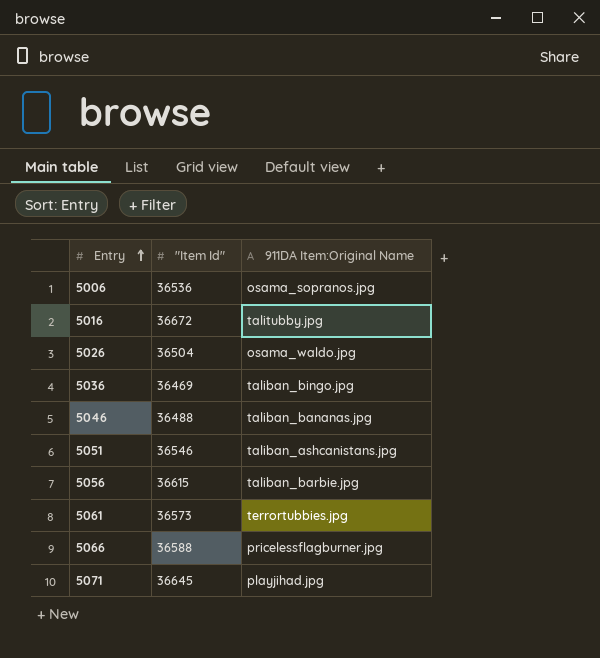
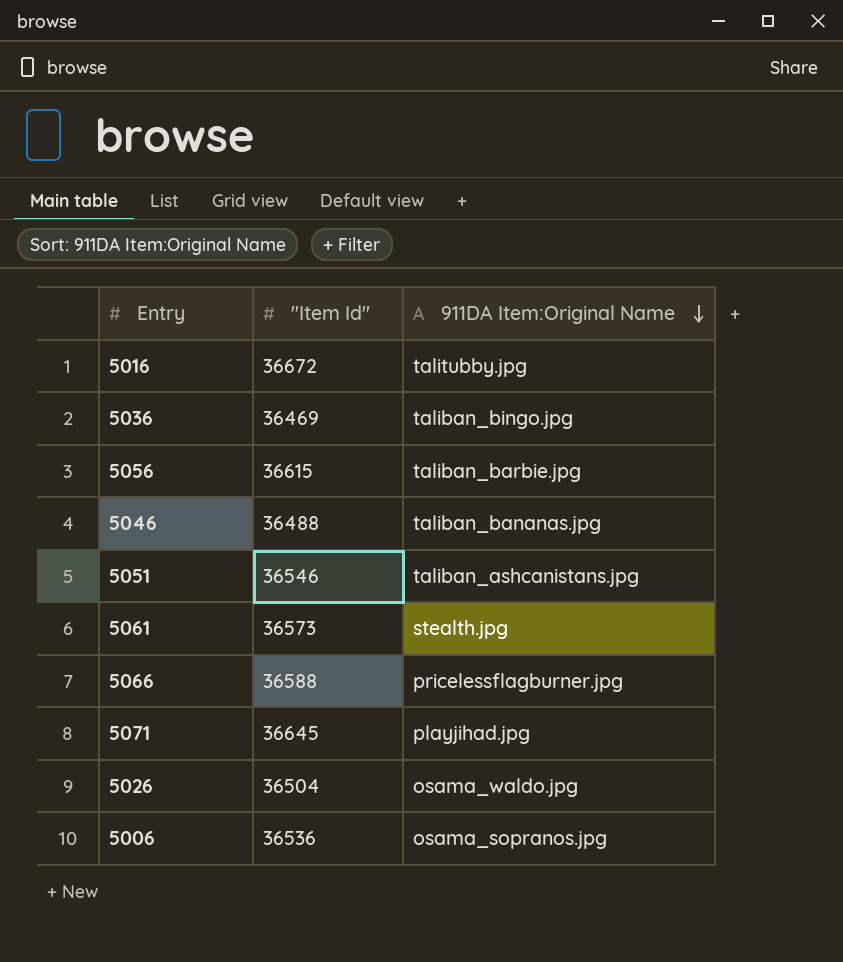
row order: Entry ascending -> 911DA Item:Original Name descending
5061 | 911DA Item:Original Name: terrortubbies.jpg -> stealth.jpg

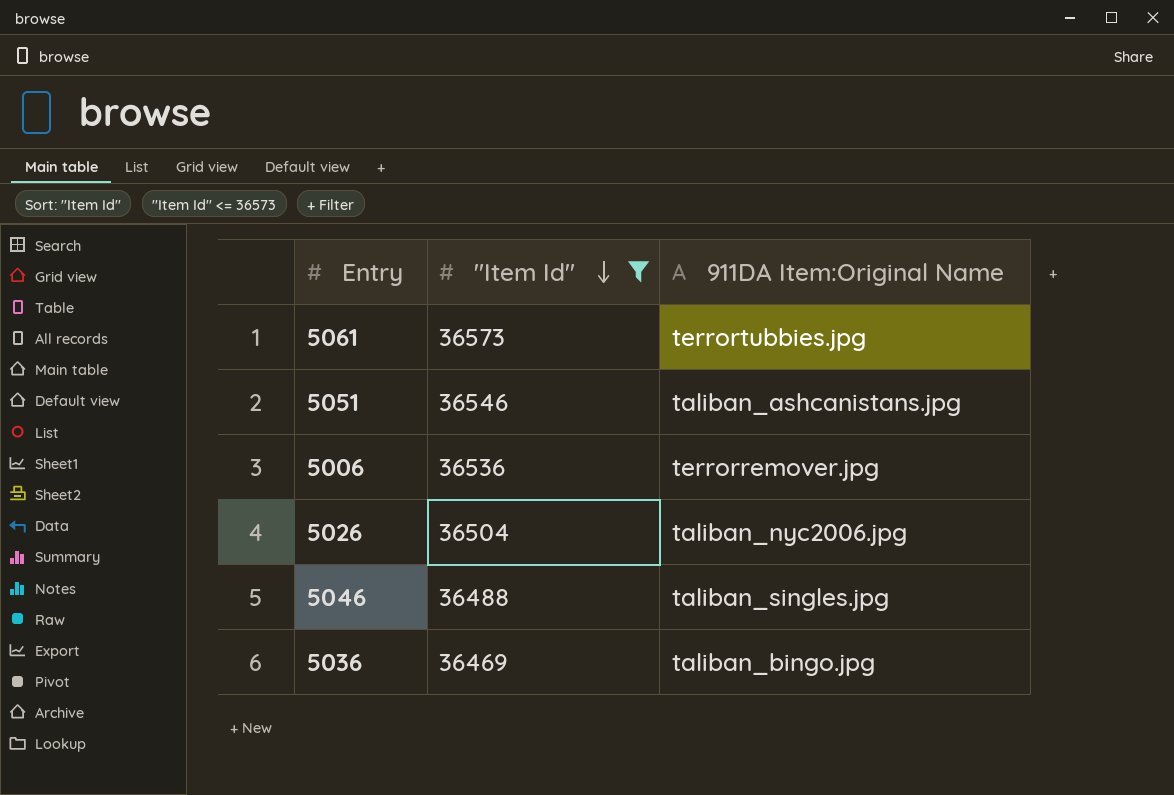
filter: none -> "Item Id" <= 36573
row order: 911DA Item:Original Name descending -> "Item Id" descending
5061 | 911DA Item:Original Name: stealth.jpg -> terrortubbies.jpg
5006 | 911DA Item:Original Name: osama_sopranos.jpg -> terrorremover.jpg
5026 | 911DA Item:Original Name: osama_waldo.jpg -> taliban_nyc2006.jpg
5046 | 911DA Item:Original Name: taliban_bananas.jpg -> taliban_singles.jpg

